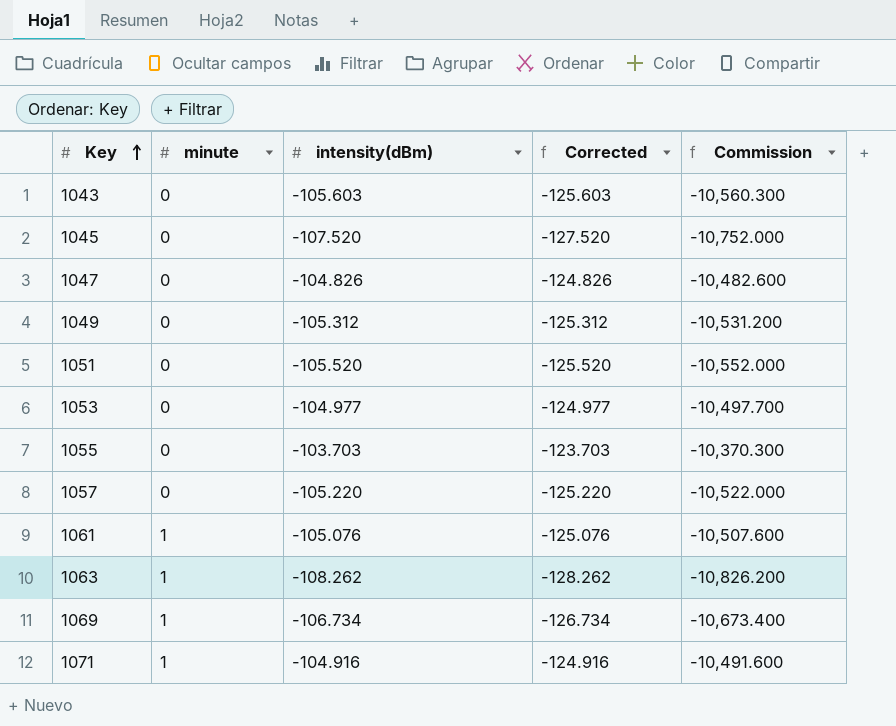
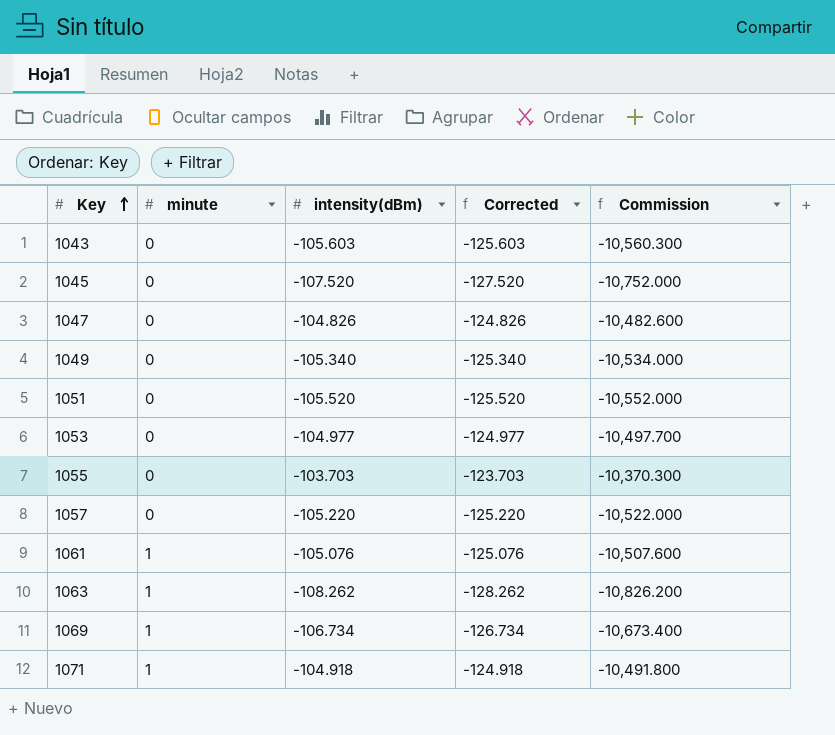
1049 | intensity(dBm): -105.312 -> -105.340
1049 | Corrected: -125.312 -> -125.340
1049 | Commission: -10,531.200 -> -10,534.000
1071 | intensity(dBm): -104.916 -> -104.918
1071 | Corrected: -124.916 -> -124.918
1071 | Commission: -10,491.600 -> -10,491.800

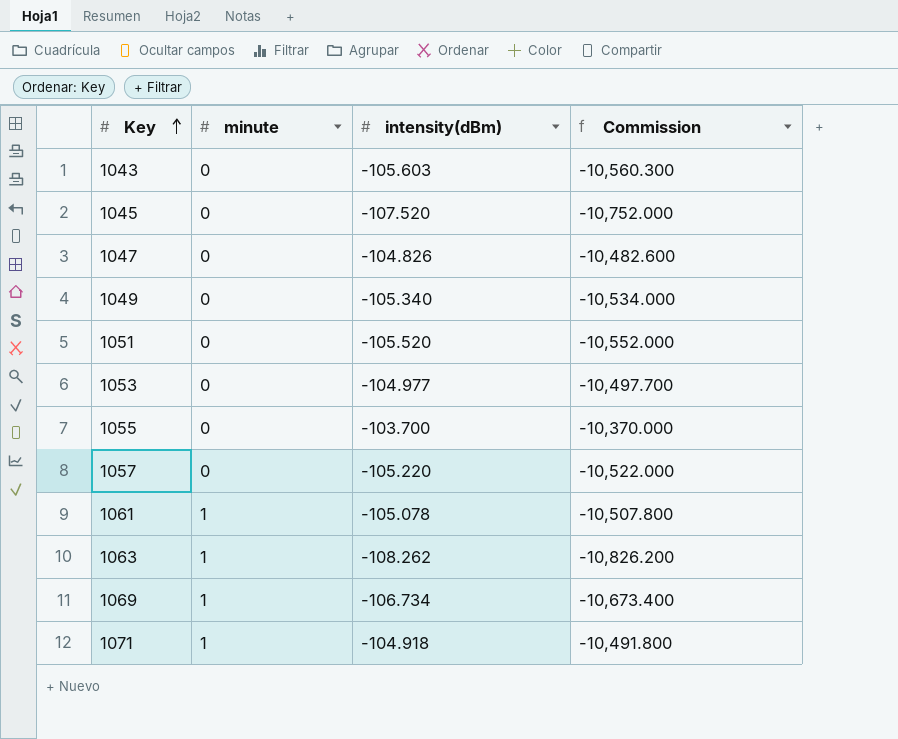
column Corrected | formula: [intensity(dBm)] - 20 -> none
1055 | intensity(dBm): -103.703 -> -103.700
1055 | Commission: -10,370.300 -> -10,370.000
1061 | intensity(dBm): -105.076 -> -105.078
1061 | Commission: -10,507.600 -> -10,507.800

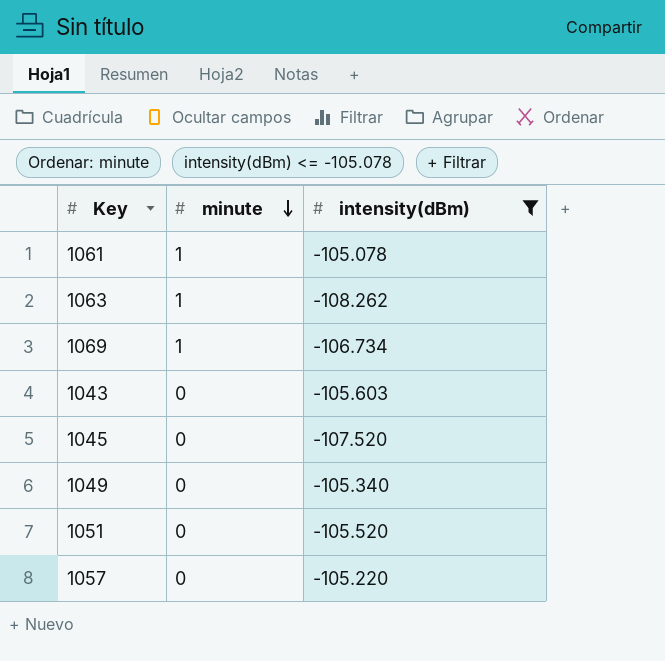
filter: none -> intensity(dBm) <= -105.078
row order: Key ascending -> minute descending
column Commission | formula: [intensity(dBm)] * 100 -> none

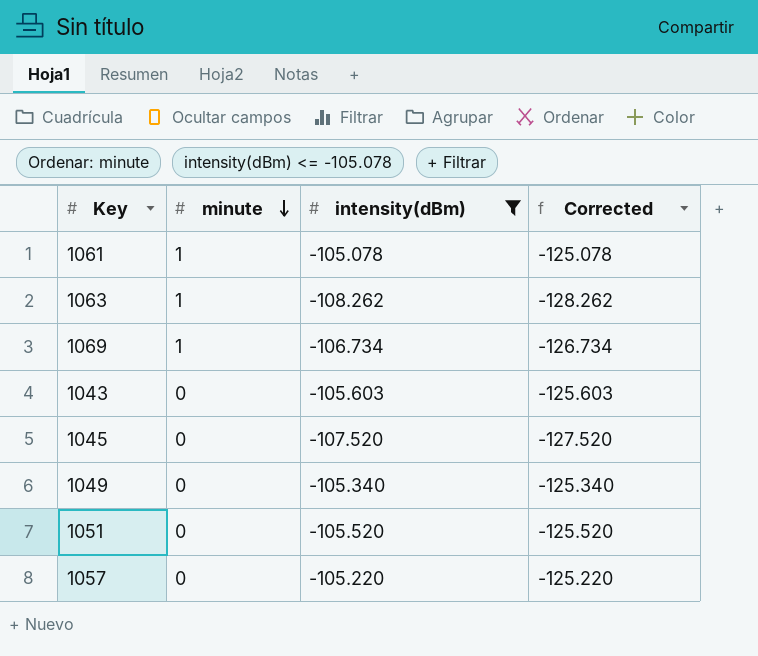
column Corrected | formula: none -> [intensity(dBm)] - 20

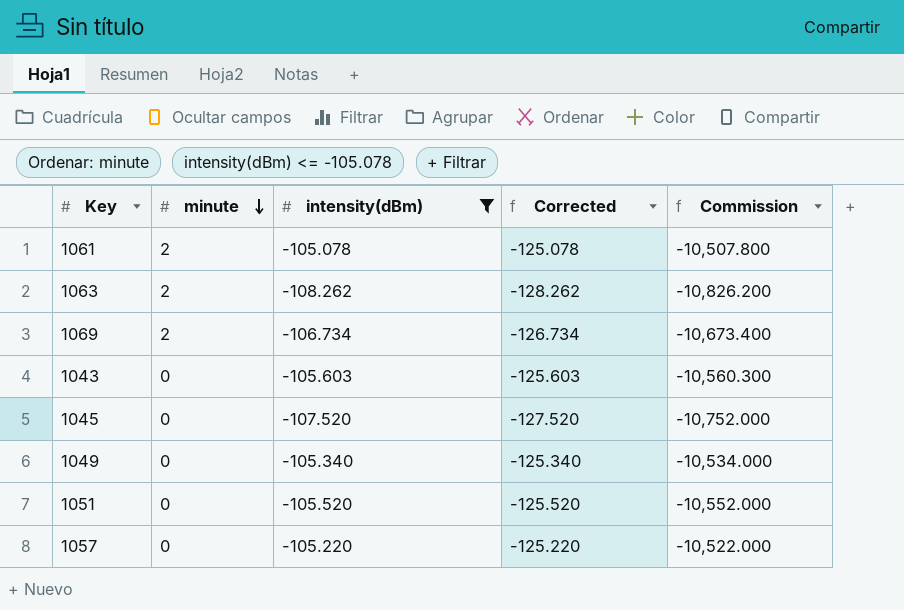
column Commission | formula: none -> [intensity(dBm)] * 100
1061 | minute: 1 -> 2
1063 | minute: 1 -> 2
1069 | minute: 1 -> 2

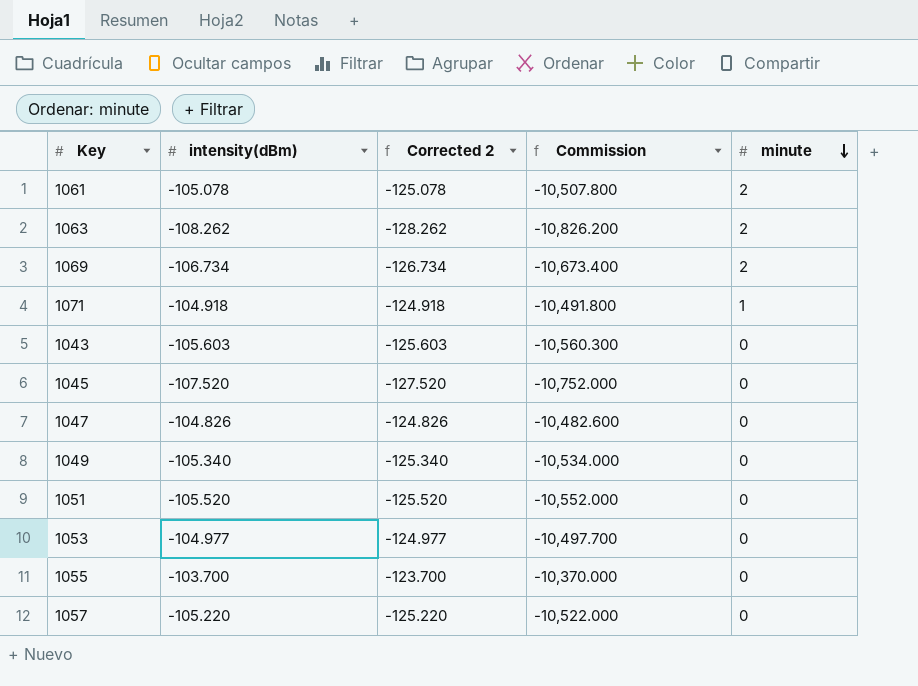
filter: intensity(dBm) <= -105.078 -> none
column name: Corrected -> Corrected 2
column minute | position: 2 -> 5

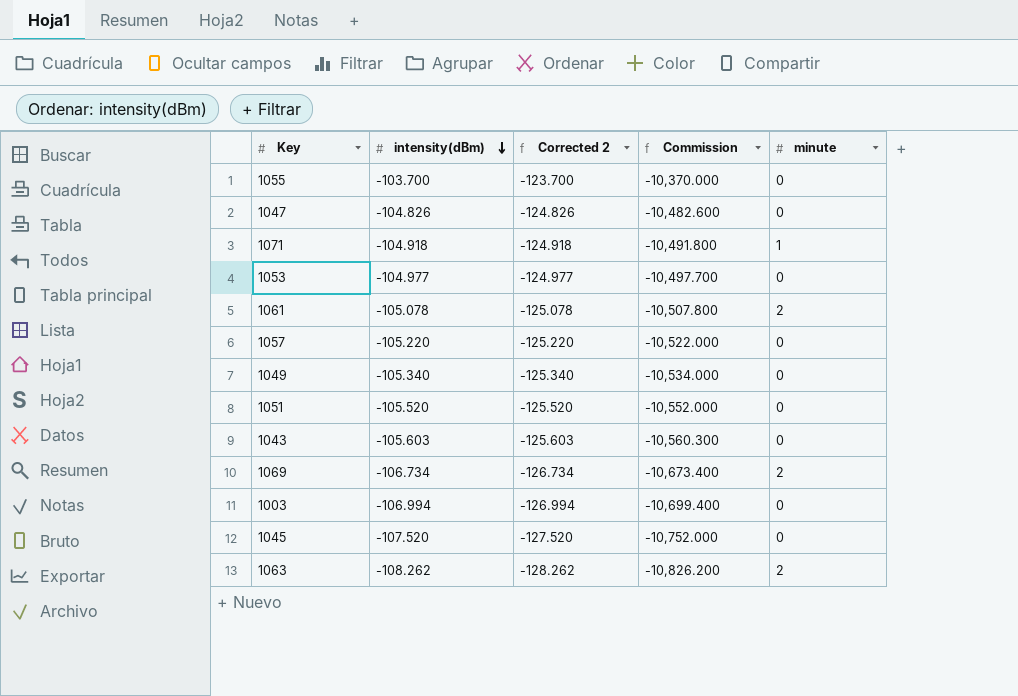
row order: minute descending -> intensity(dBm) descending
row 1003: none -> -106.994 | -126.994 | -10,699.400 | 0

